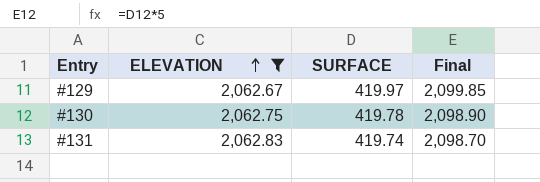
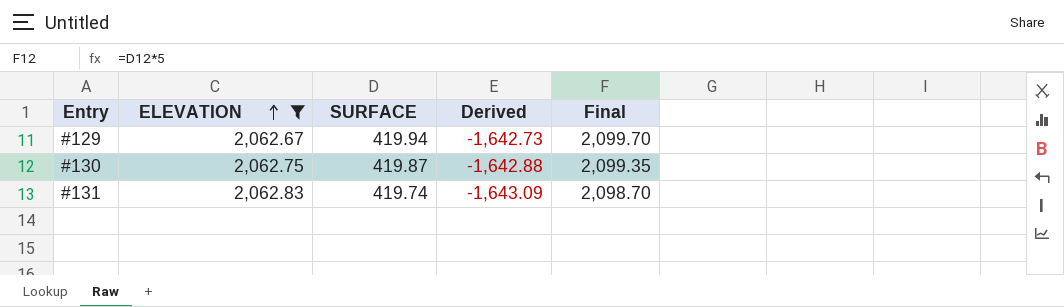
column Derived | formula: none -> [SURFACE] - [ELEVATION]
#129 | SURFACE: 419.97 -> 419.94
#129 | Final: 2,099.85 -> 2,099.70
#130 | SURFACE: 419.78 -> 419.87
#130 | Final: 2,098.90 -> 2,099.35

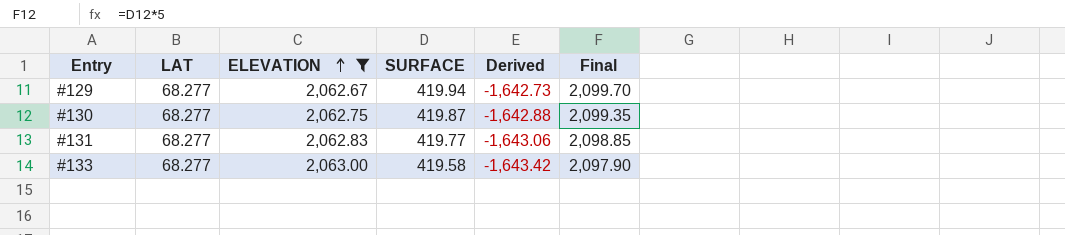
column LAT | position: none -> 2
#131 | SURFACE: 419.74 -> 419.77
#131 | Derived: -1,643.09 -> -1,643.06
#131 | Final: 2,098.70 -> 2,098.85
row #133: none -> 68.277 | 2,063.00 | 419.58 | -1,643.42 | 2,097.90

